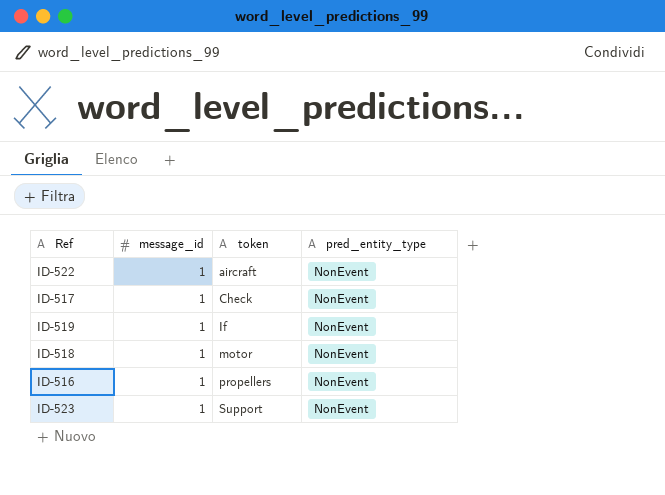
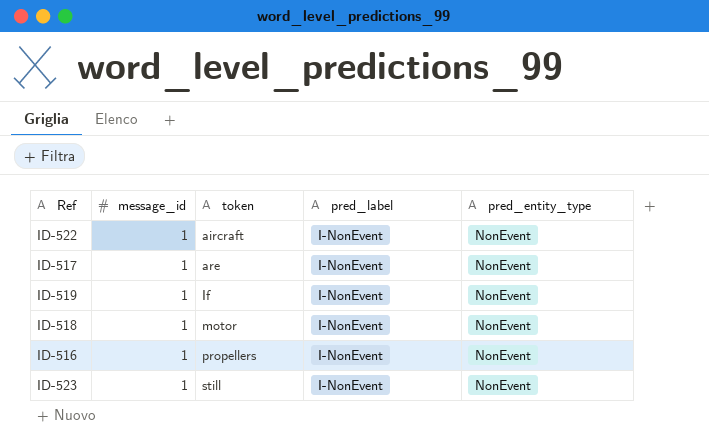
column pred_label | position: none -> 4
ID-517 | token: Check -> are
ID-523 | token: Support -> still

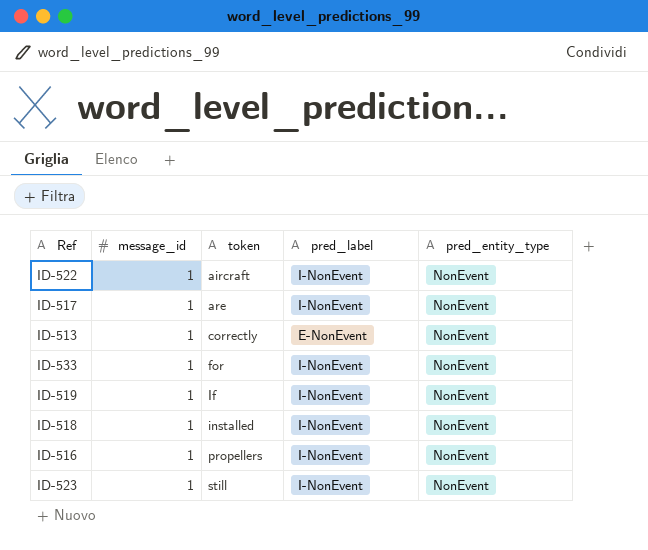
row ID-513: none -> 1 | correctly | E-NonEvent | NonEvent
row ID-533: none -> 1 | for | I-NonEvent | NonEvent
ID-518 | token: motor -> installed

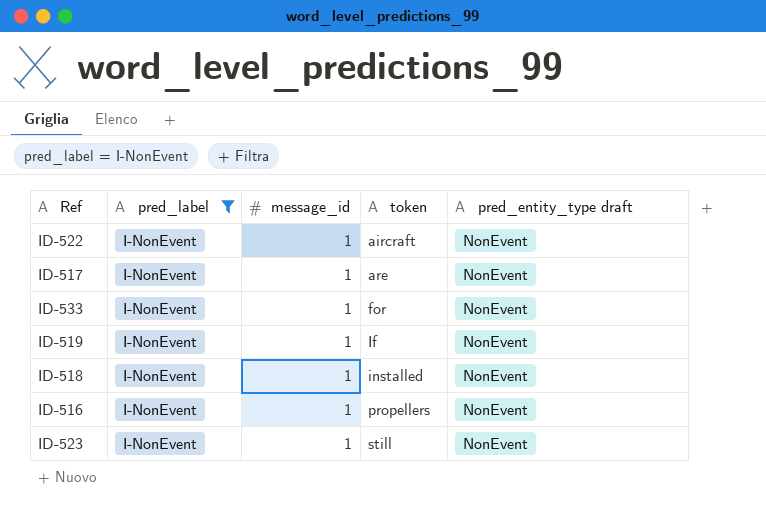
filter: none -> pred_label = I-NonEvent
column pred_label | position: 4 -> 2
column name: pred_entity_type -> pred_entity_type draft

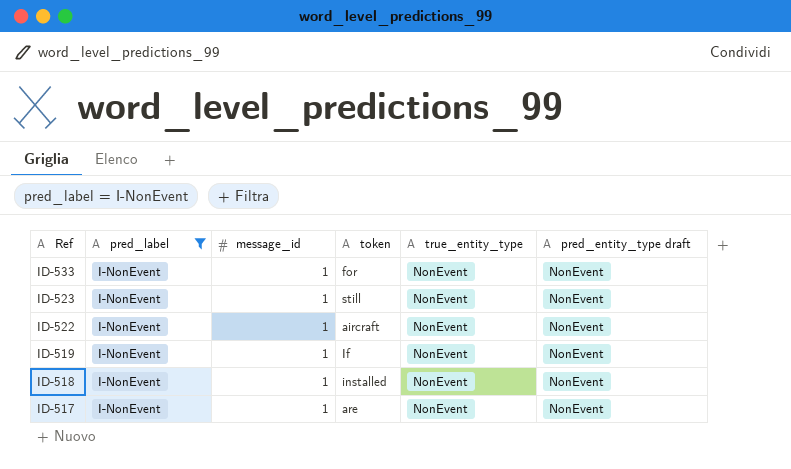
row order: token ascending -> Ref descending
column true_entity_type | position: none -> 5
row ID-516: I-NonEvent | 1 | propellers | NonEvent -> none

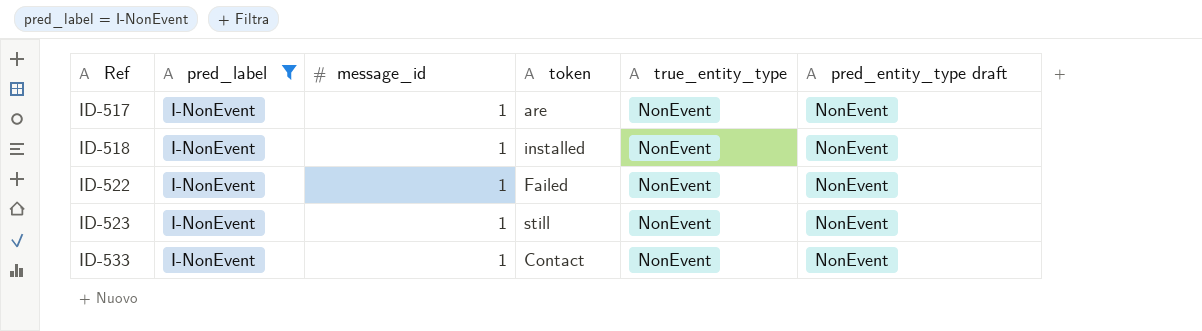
row order: Ref descending -> Ref ascending
row ID-519: I-NonEvent | 1 | If | NonEvent | NonEvent -> none
ID-522 | token: aircraft -> Failed
ID-533 | token: for -> Contact

